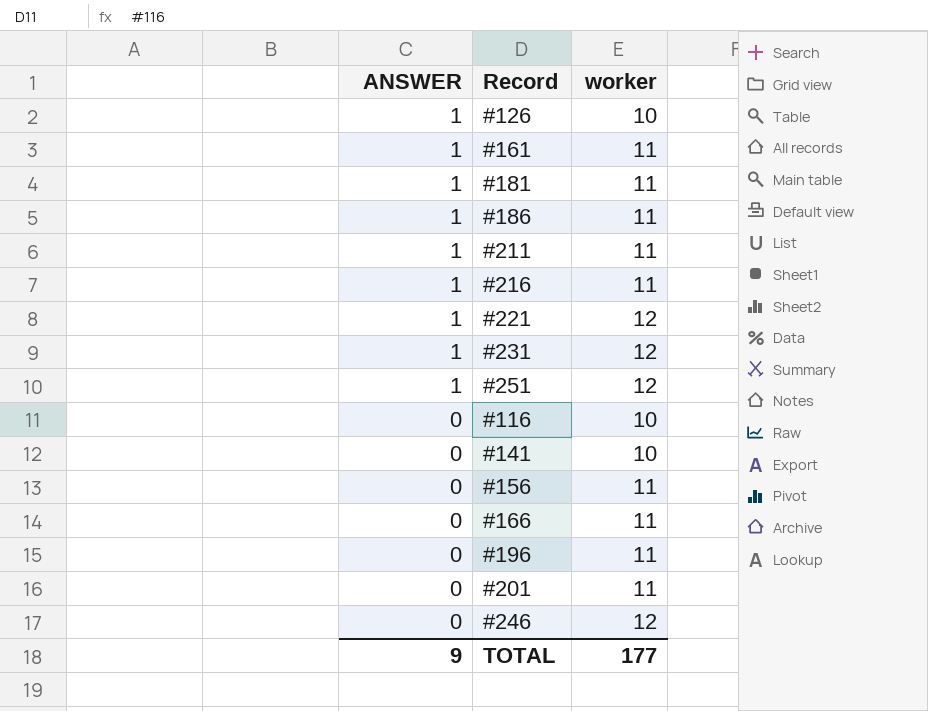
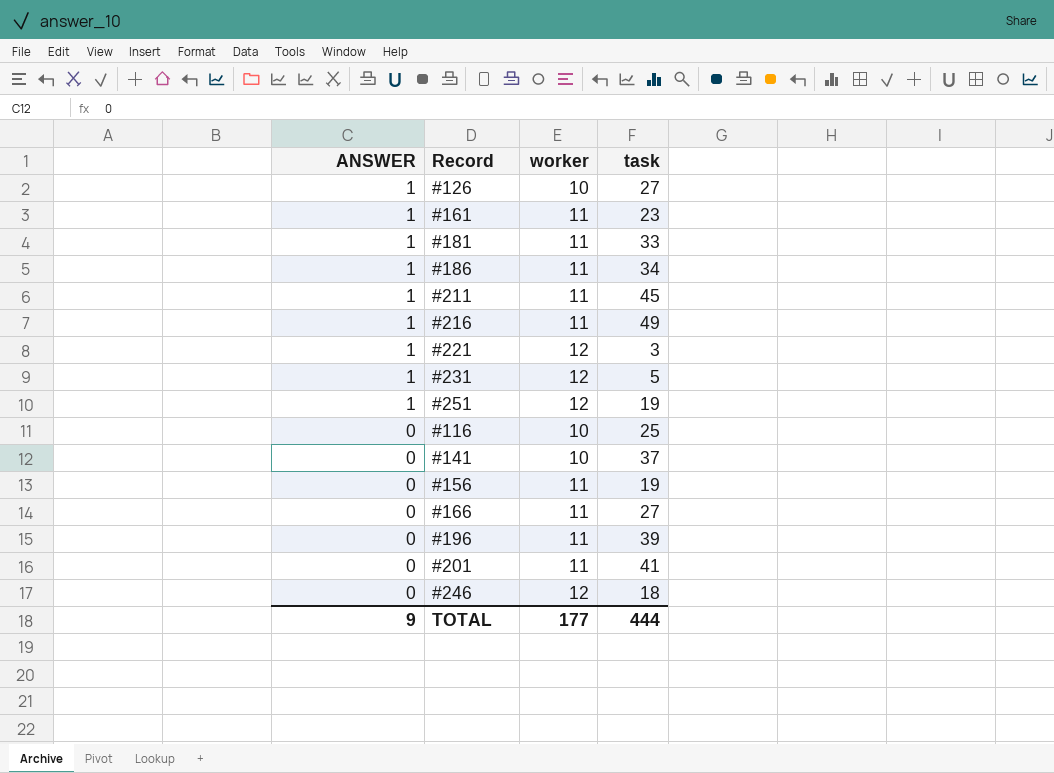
column task | position: none -> 4

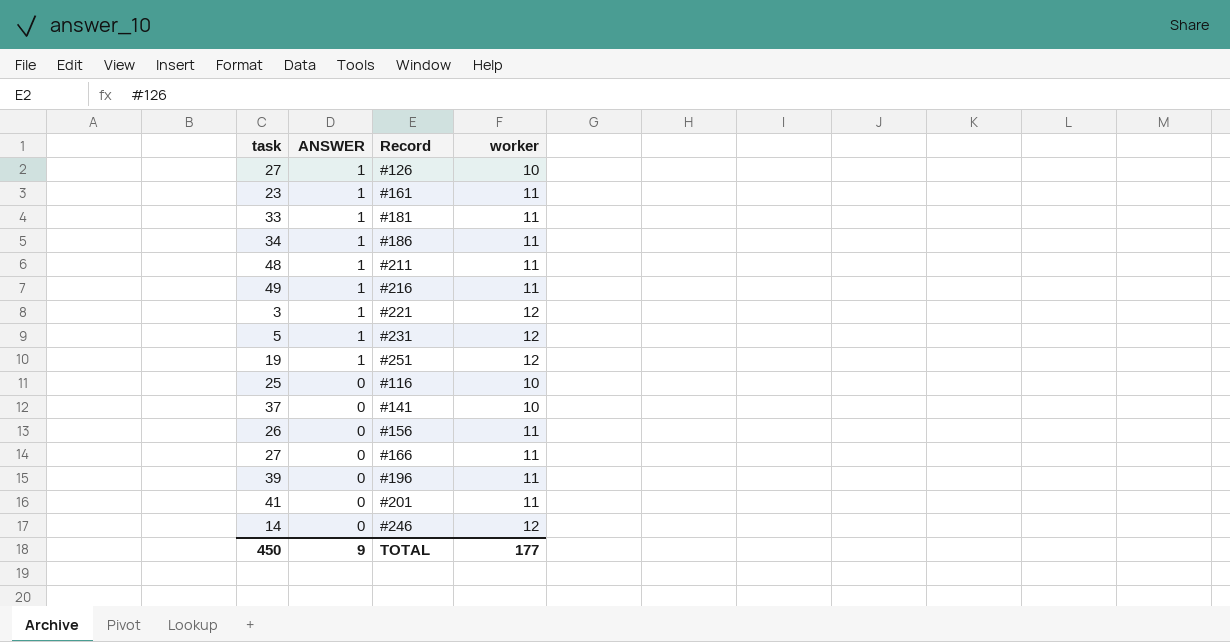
column task | position: 4 -> 1
#211 | task: 45 -> 48
#156 | task: 19 -> 26
#246 | task: 18 -> 14
TOTAL | task: 444 -> 450

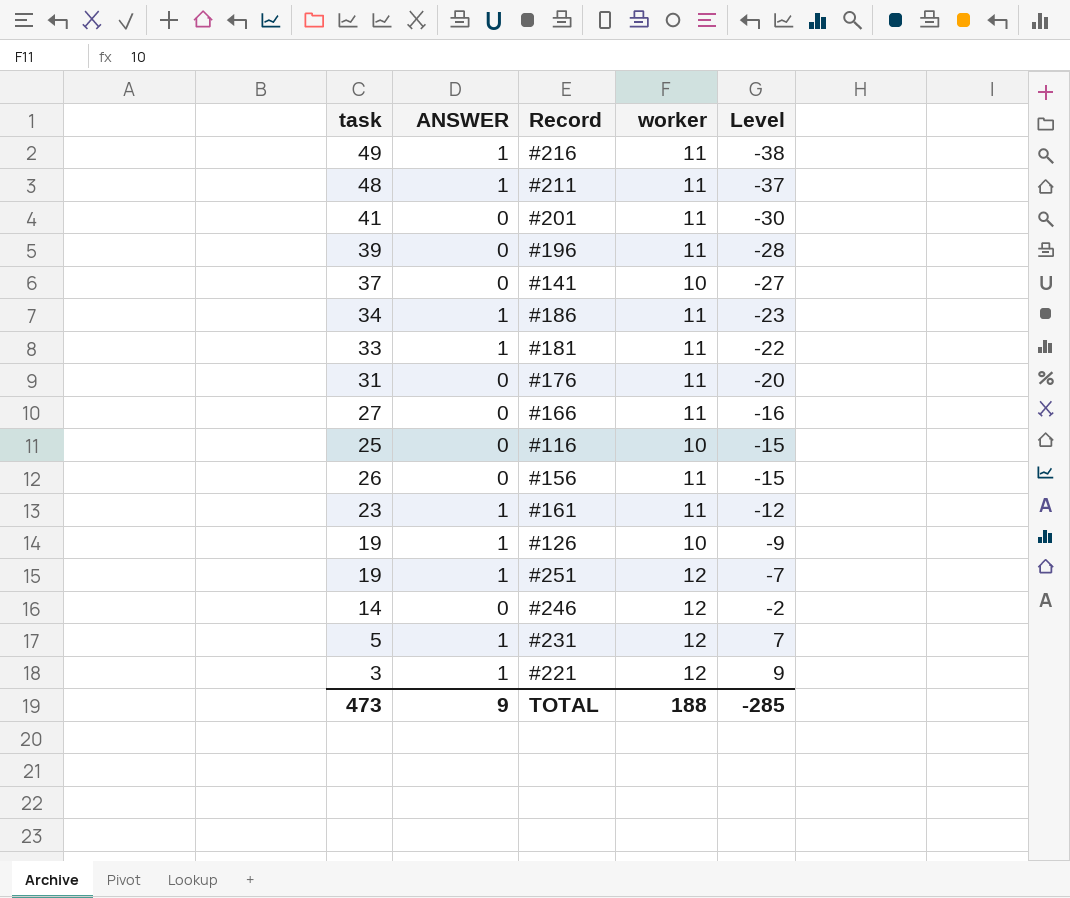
row order: ANSWER descending -> Level ascending
column Level | formula: none -> [worker] - [task]
row #176: none -> 31 | 0 | 11 | -20
#126 | task: 27 -> 19
TOTAL | task: 450 -> 473
TOTAL | worker: 177 -> 188

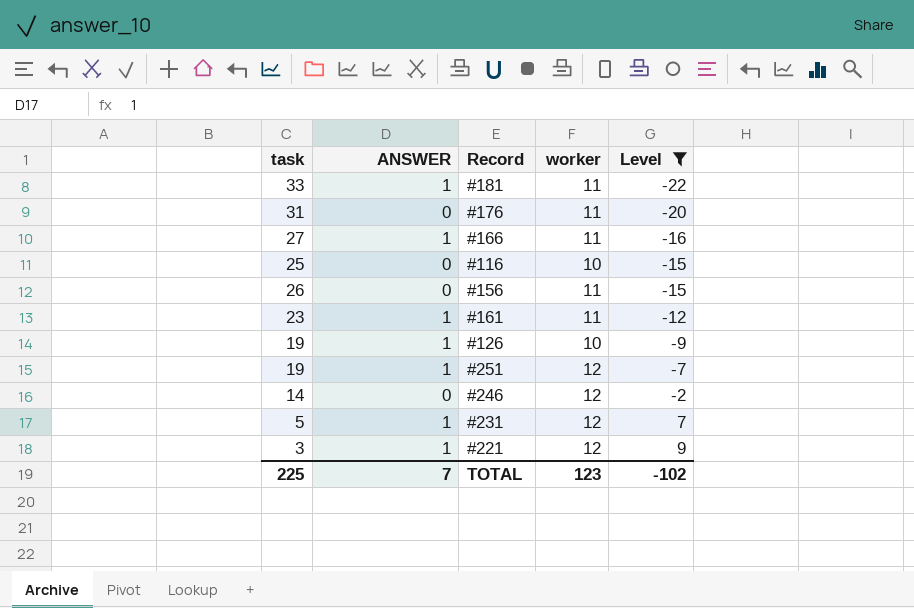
filter: none -> Level >= -22
#166 | ANSWER: 0 -> 1
TOTAL | task: 473 -> 225
TOTAL | ANSWER: 9 -> 7
TOTAL | worker: 188 -> 123
TOTAL | Level: -285 -> -102

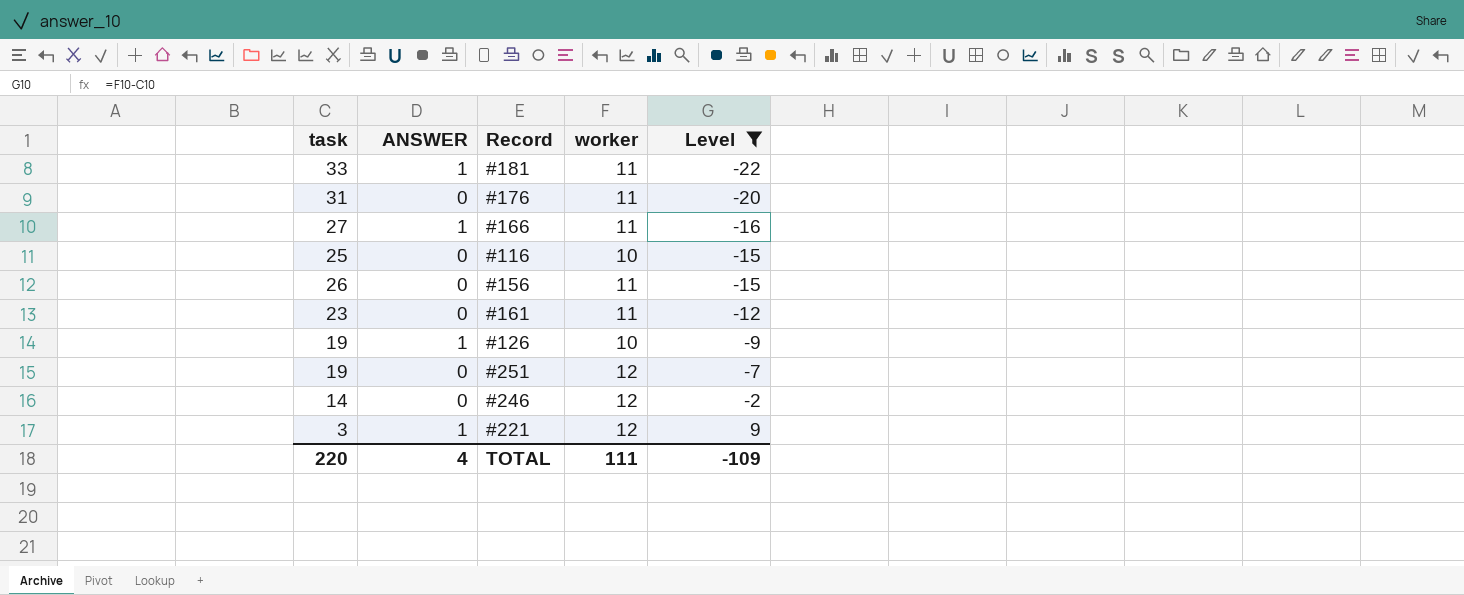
row #231: 5 | 1 | 12 | 7 -> none
#161 | ANSWER: 1 -> 0
#251 | ANSWER: 1 -> 0
TOTAL | task: 225 -> 220
TOTAL | ANSWER: 7 -> 4
TOTAL | worker: 123 -> 111
TOTAL | Level: -102 -> -109

